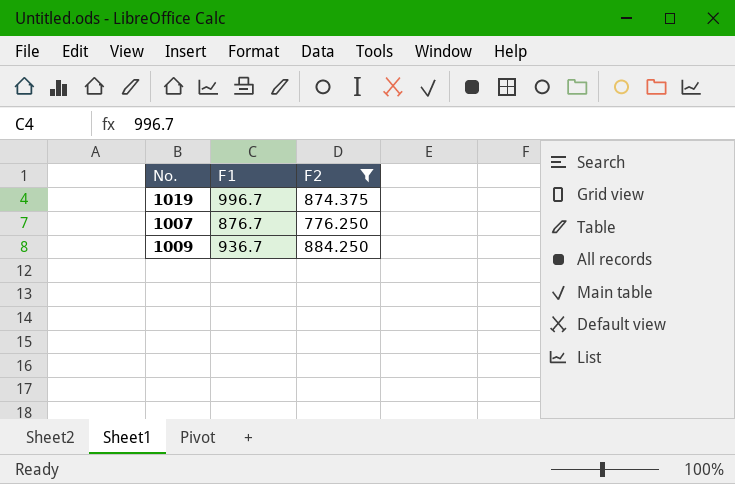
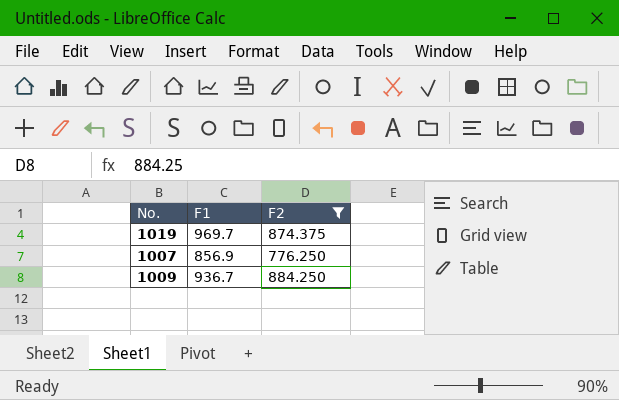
1019 | F1: 996.7 -> 969.7
1007 | F1: 876.7 -> 856.9

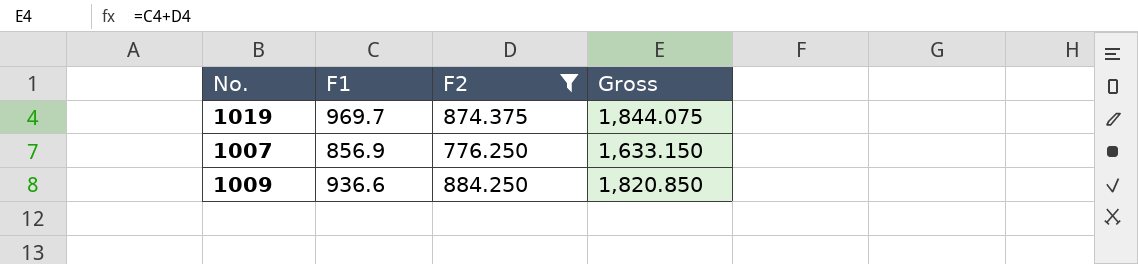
column Gross | formula: none -> [F1] + [F2]
1009 | F1: 936.7 -> 936.6

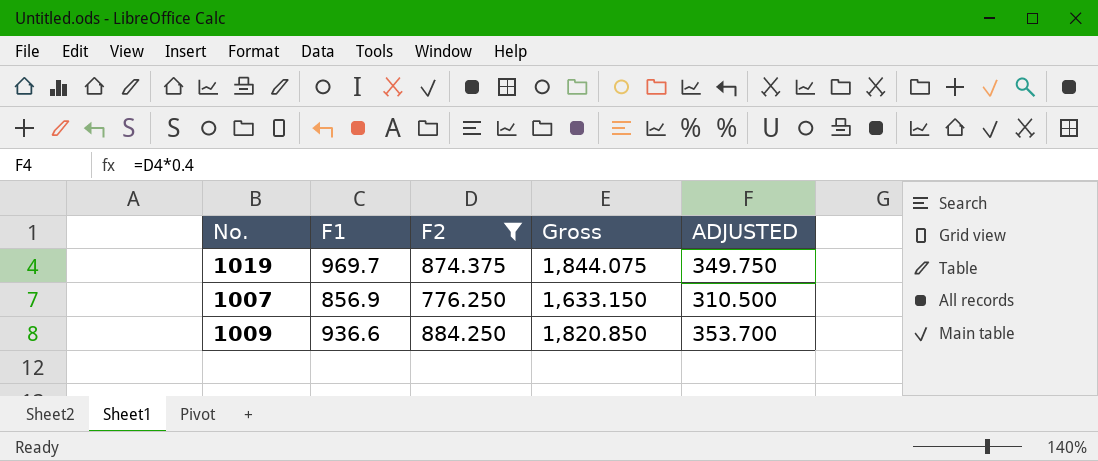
column ADJUSTED | formula: none -> [F2] * 0.4

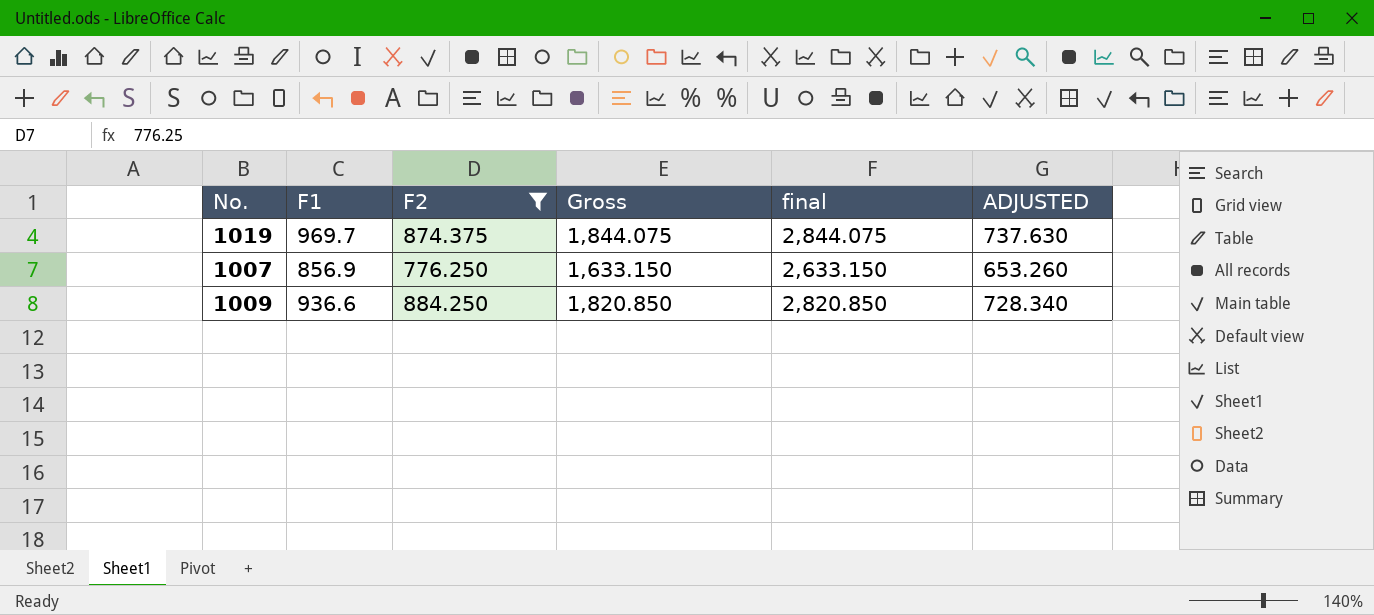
column final | formula: none -> [Gross] + 1000
column ADJUSTED | formula: [F2] * 0.4 -> [Gross] * 0.4

